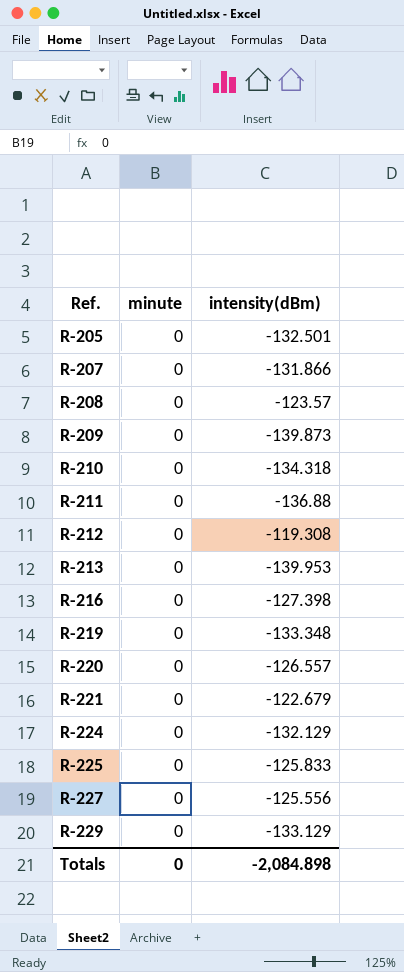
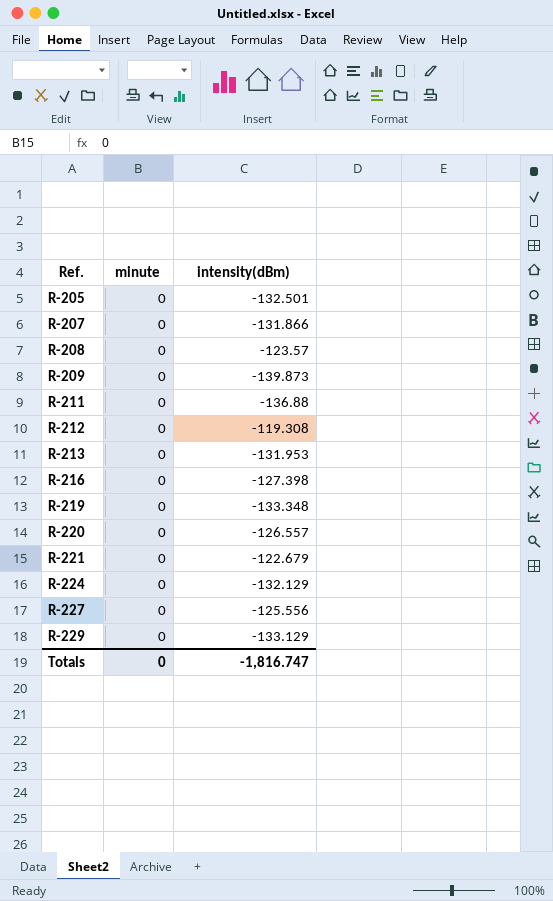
row R-210: 0 | -134.318 -> none
row R-225: 0 | -125.833 -> none
R-213 | intensity(dBm): -139.953 -> -131.953
Totals | intensity(dBm): -2,084.898 -> -1,816.747

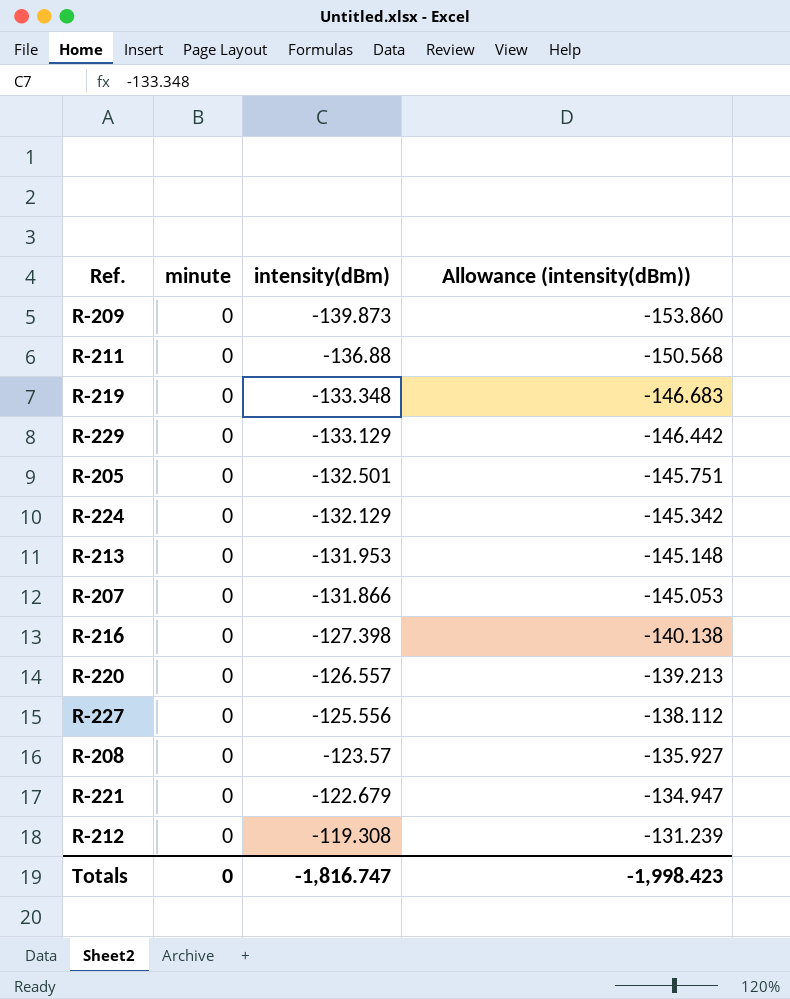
row order: Ref. ascending -> intensity(dBm) ascending
column Allowance (intensity(dBm)) | formula: none -> [intensity(dBm)] * 1.1

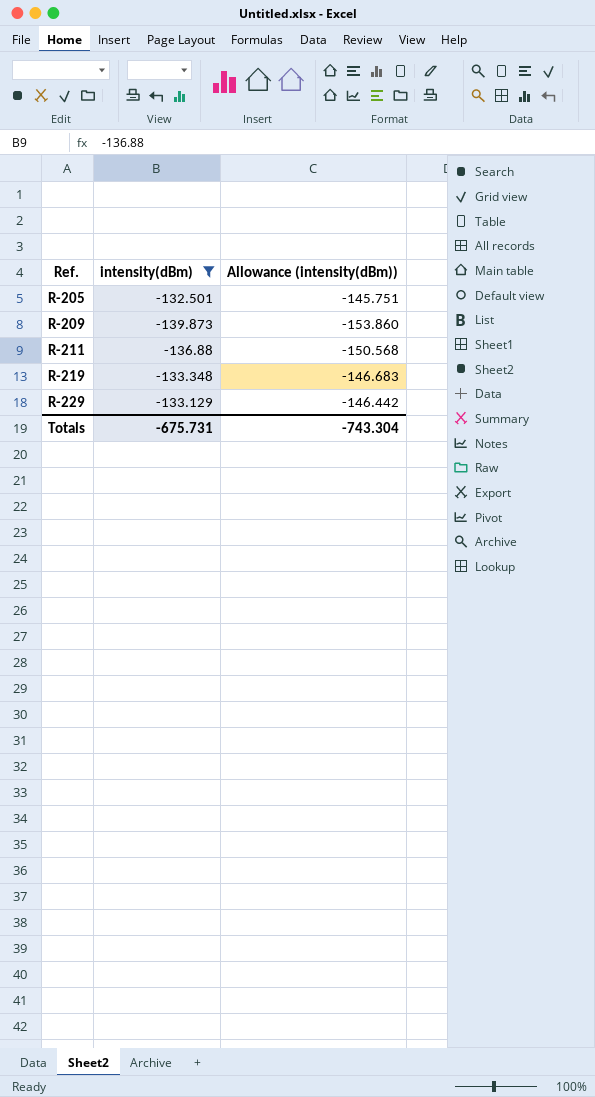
filter: none -> intensity(dBm) <= -132.501
row order: intensity(dBm) ascending -> Ref. ascending
column minute | position: 2 -> none
Totals | intensity(dBm): -1,816.747 -> -675.731
Totals | Allowance (intensity(dBm)): -1,998.423 -> -743.304

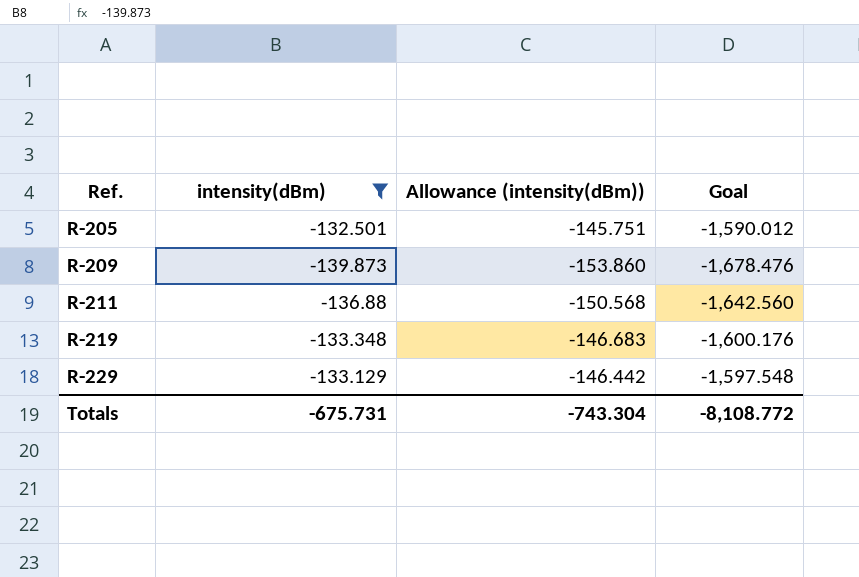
column Goal | formula: none -> [intensity(dBm)] * 12

